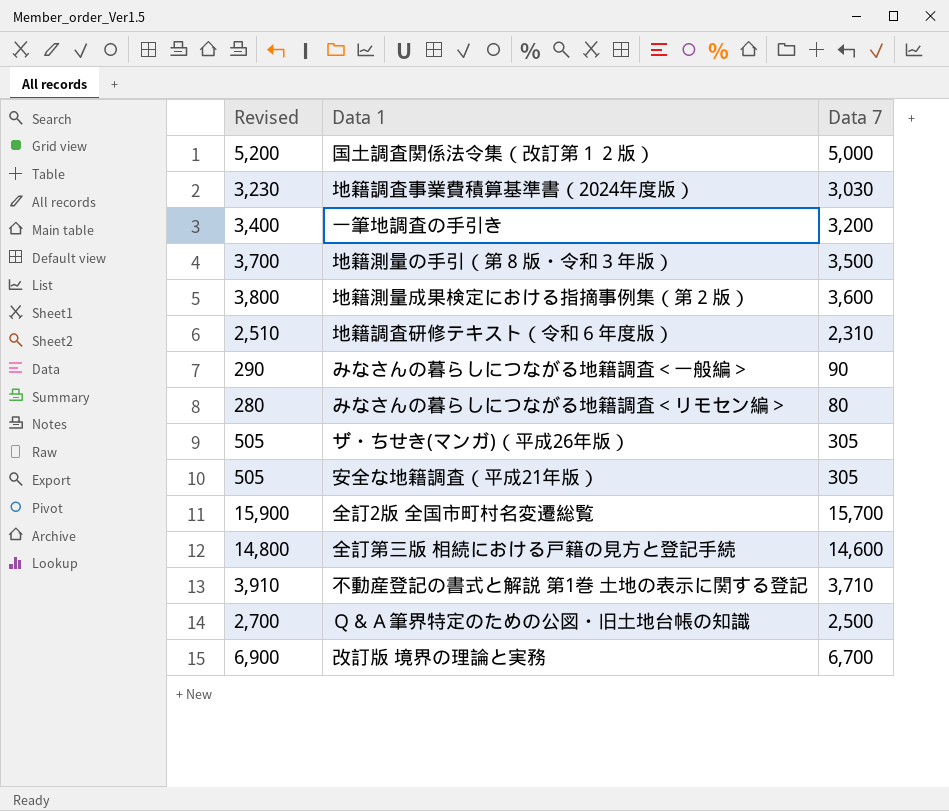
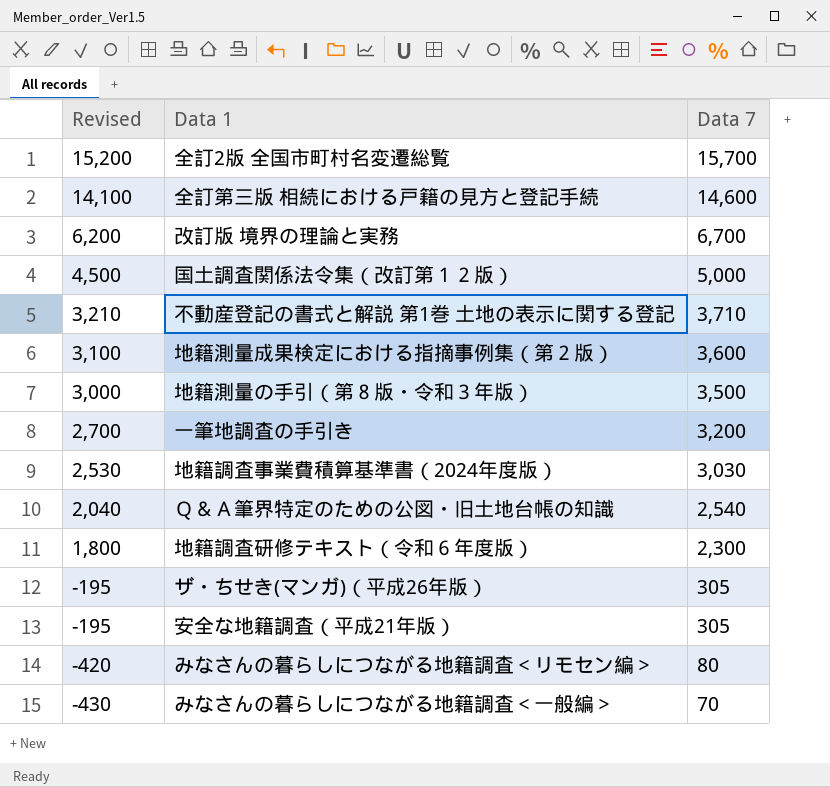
row order: none -> Revised descending
column Revised | formula: [Data 7] + 200 -> [Data 7] - 500
Ｑ＆Ａ筆界特定のための公図・旧土地台帳の知識 | Data 7: 2,500 -> 2,540
地籍調査研修テキスト（令和６年度版） | Data 7: 2,310 -> 2,300
みなさんの暮らしにつながる地籍調査＜一般編＞ | Data 7: 90 -> 70

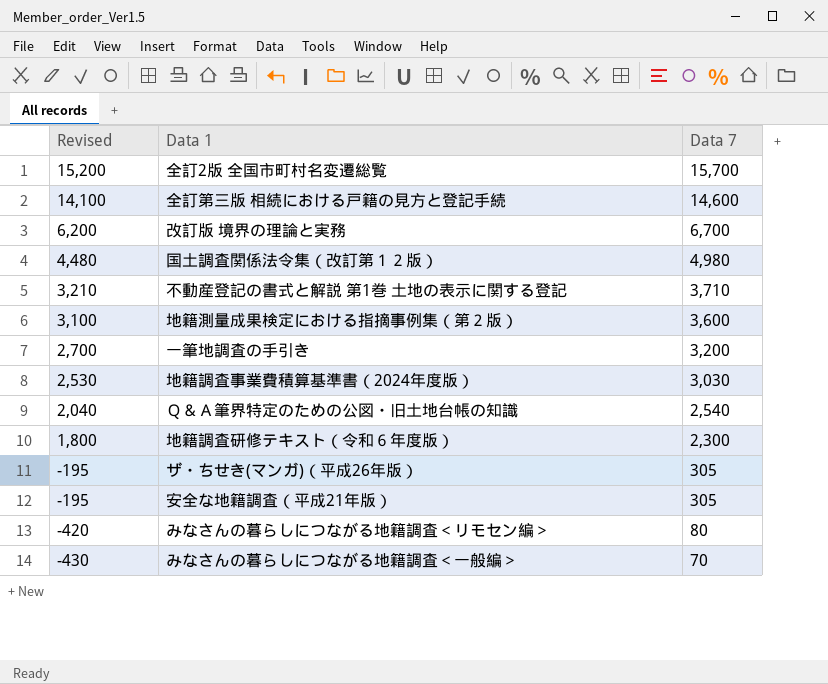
row 地籍測量の手引（第８版・令和３年版）: 3,000 | 3,500 -> none
国土調査関係法令集（改訂第１２版） | Revised: 4,500 -> 4,480
国土調査関係法令集（改訂第１２版） | Data 7: 5,000 -> 4,980

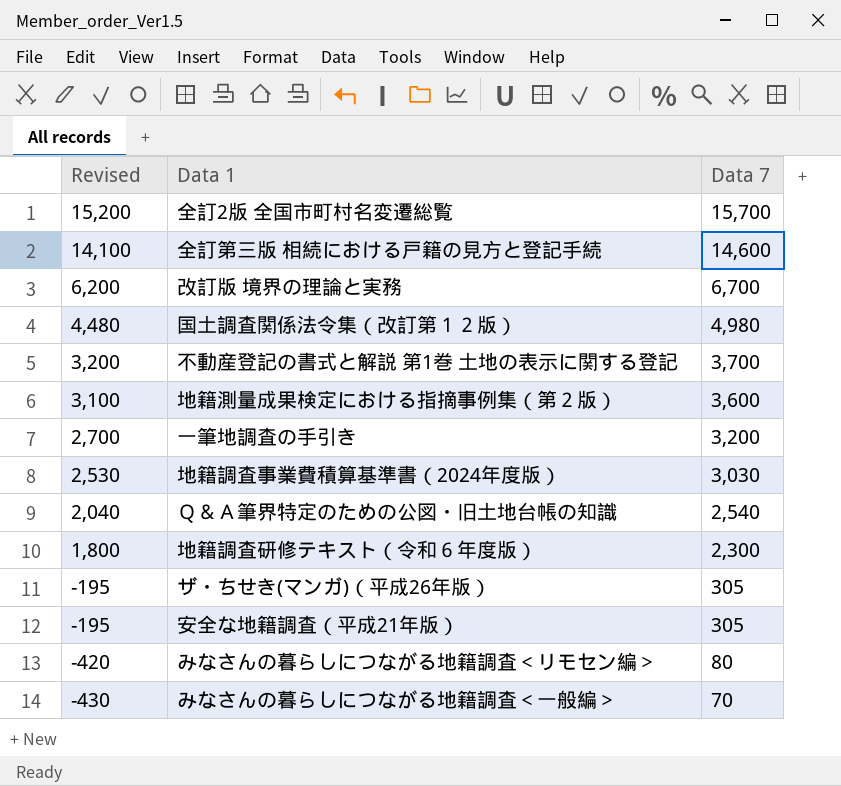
不動産登記の書式と解説 第1巻 土地の表示に関する登記 | Revised: 3,210 -> 3,200
不動産登記の書式と解説 第1巻 土地の表示に関する登記 | Data 7: 3,710 -> 3,700

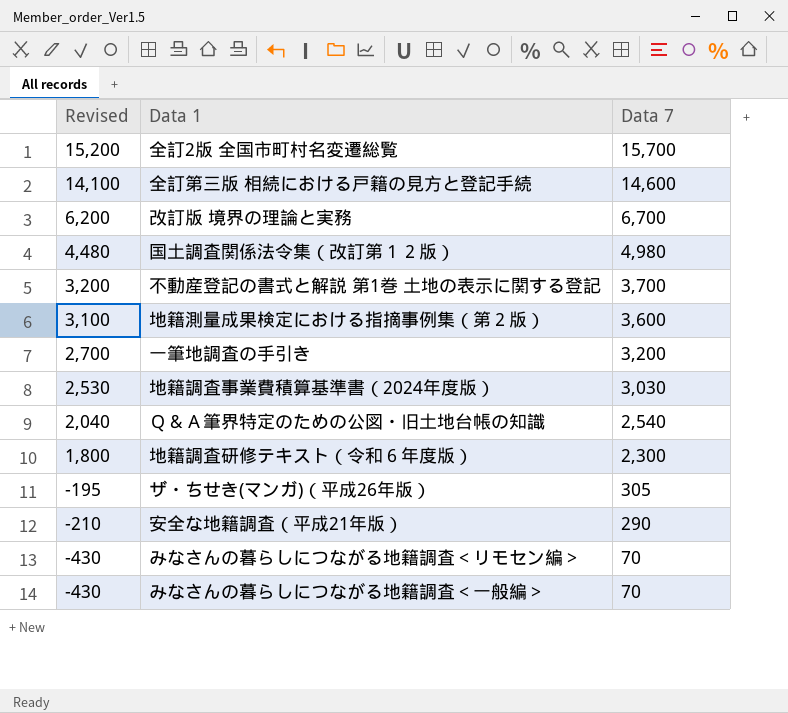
安全な地籍調査（平成21年版） | Revised: -195 -> -210
安全な地籍調査（平成21年版） | Data 7: 305 -> 290
みなさんの暮らしにつながる地籍調査＜リモセン編＞ | Revised: -420 -> -430
みなさんの暮らしにつながる地籍調査＜リモセン編＞ | Data 7: 80 -> 70

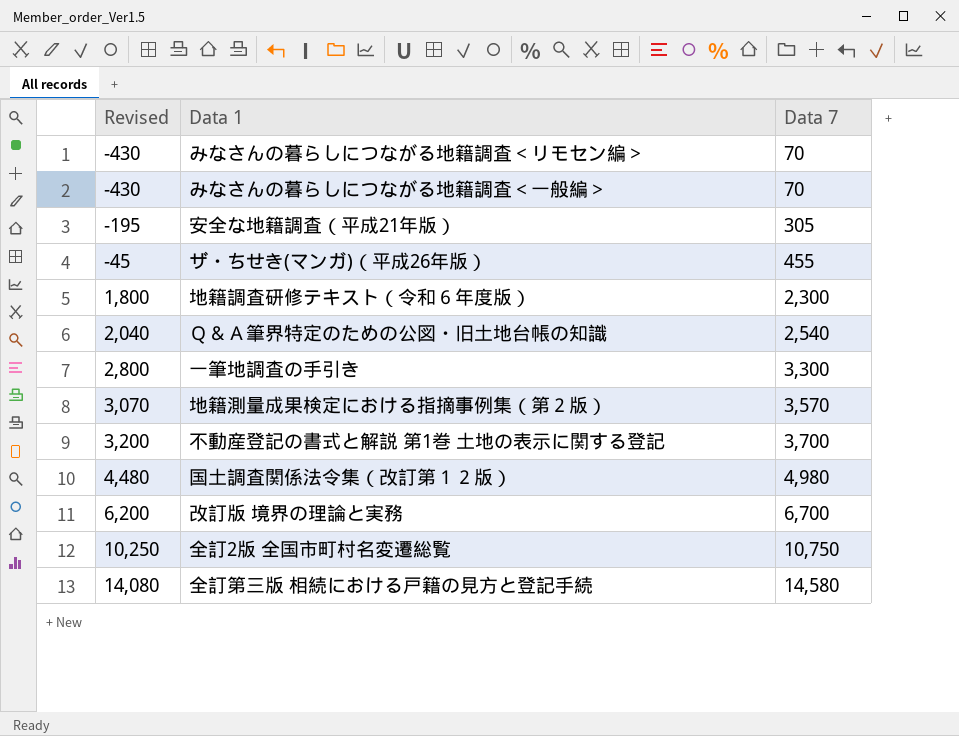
row order: Revised descending -> Revised ascending
row 地籍調査事業費積算基準書（2024年度版）: 2,530 | 3,030 -> none
安全な地籍調査（平成21年版） | Revised: -210 -> -195
安全な地籍調査（平成21年版） | Data 7: 290 -> 305
ザ・ちせき(マンガ)（平成26年版） | Revised: -195 -> -45
ザ・ちせき(マンガ)（平成26年版） | Data 7: 305 -> 455
一筆地調査の手引き | Revised: 2,700 -> 2,800
一筆地調査の手引き | Data 7: 3,200 -> 3,300
地籍測量成果検定における指摘事例集（第２版） | Revised: 3,100 -> 3,070
地籍測量成果検定における指摘事例集（第２版） | Data 7: 3,600 -> 3,570
全訂2版 全国市町村名変遷総覧 | Revised: 15,200 -> 10,250
全訂2版 全国市町村名変遷総覧 | Data 7: 15,700 -> 10,750
全訂第三版 相続における戸籍の見方と登記手続 | Revised: 14,100 -> 14,080
全訂第三版 相続における戸籍の見方と登記手続 | Data 7: 14,600 -> 14,580

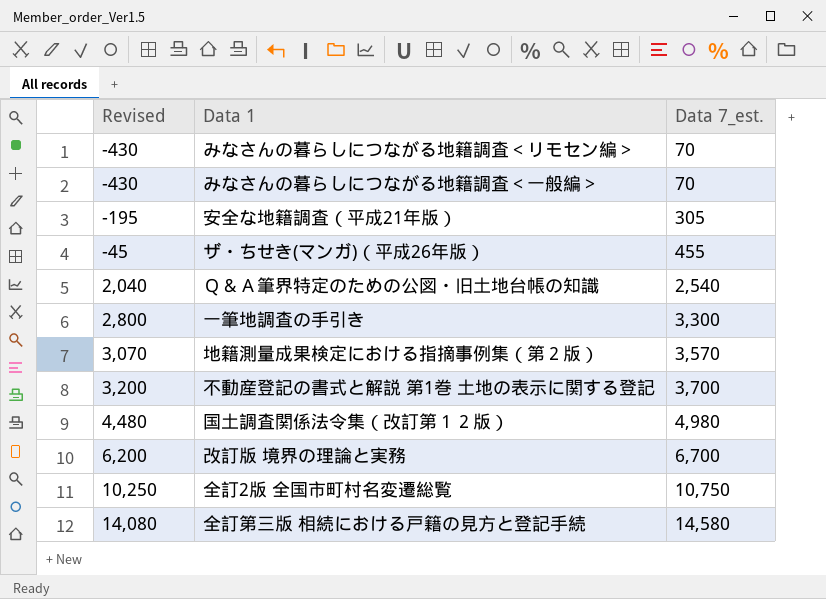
column name: Data 7 -> Data 7_est.
row 地籍調査研修テキスト（令和６年度版）: 1,800 | 2,300 -> none

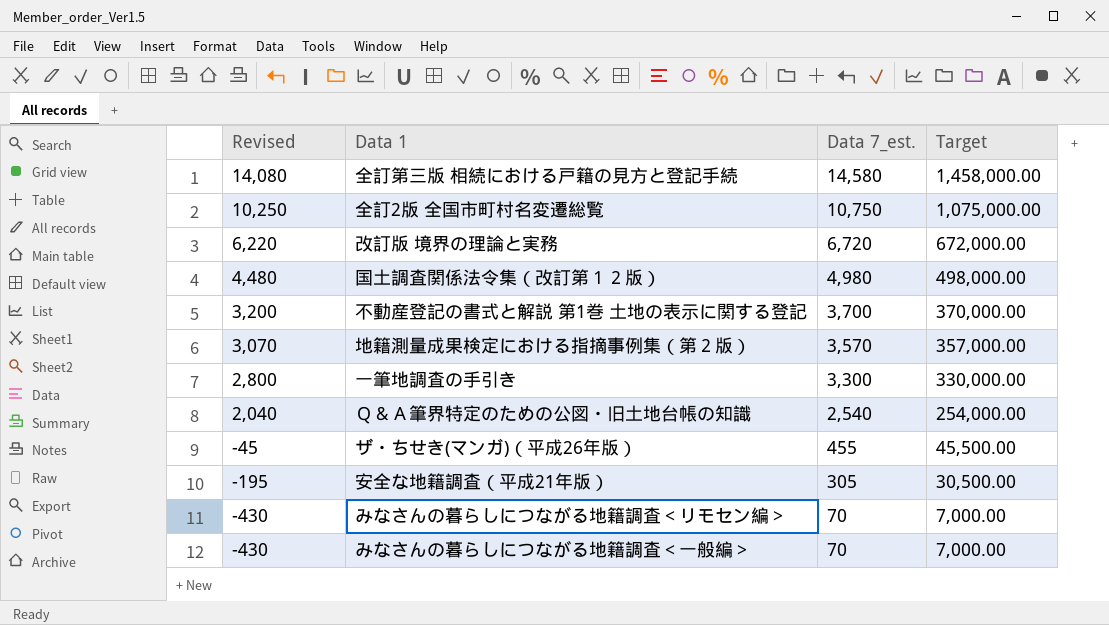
row order: Revised ascending -> Revised descending
column Target | formula: none -> [Data 7_est.] * 100
改訂版 境界の理論と実務 | Revised: 6,200 -> 6,220
改訂版 境界の理論と実務 | Data 7_est.: 6,700 -> 6,720

